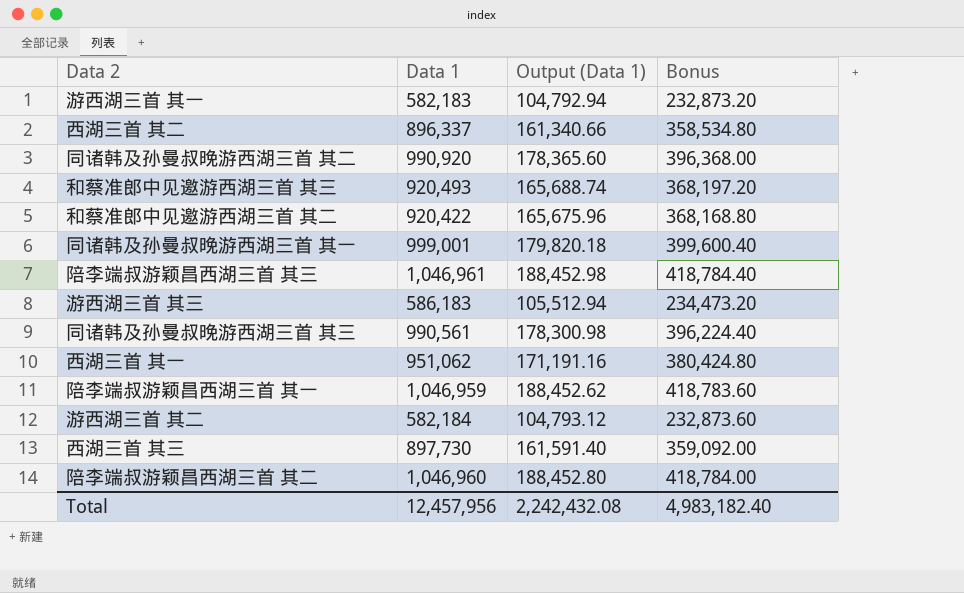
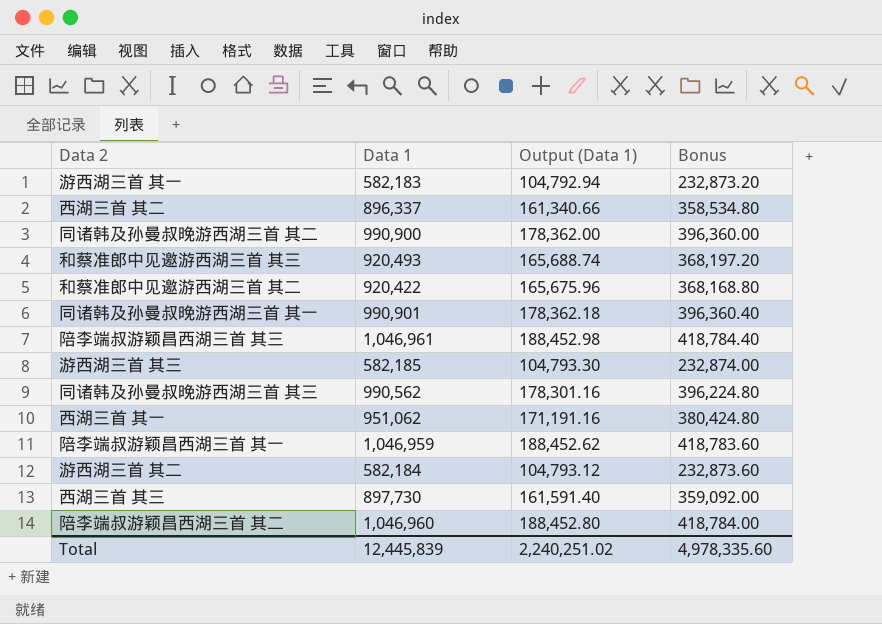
同诸韩及孙曼叔晚游西湖三首 其二 | Data 1: 990,920 -> 990,900
同诸韩及孙曼叔晚游西湖三首 其二 | Output (Data 1): 178,365.60 -> 178,362.00
同诸韩及孙曼叔晚游西湖三首 其二 | Bonus: 396,368.00 -> 396,360.00
同诸韩及孙曼叔晚游西湖三首 其一 | Data 1: 999,001 -> 990,901
同诸韩及孙曼叔晚游西湖三首 其一 | Output (Data 1): 179,820.18 -> 178,362.18
同诸韩及孙曼叔晚游西湖三首 其一 | Bonus: 399,600.40 -> 396,360.40
游西湖三首 其三 | Data 1: 586,183 -> 582,185
游西湖三首 其三 | Output (Data 1): 105,512.94 -> 104,793.30
游西湖三首 其三 | Bonus: 234,473.20 -> 232,874.00
同诸韩及孙曼叔晚游西湖三首 其三 | Data 1: 990,561 -> 990,562
同诸韩及孙曼叔晚游西湖三首 其三 | Output (Data 1): 178,300.98 -> 178,301.16
同诸韩及孙曼叔晚游西湖三首 其三 | Bonus: 396,224.40 -> 396,224.80
Total | Data 1: 12,457,956 -> 12,445,839
Total | Output (Data 1): 2,242,432.08 -> 2,240,251.02
Total | Bonus: 4,983,182.40 -> 4,978,335.60

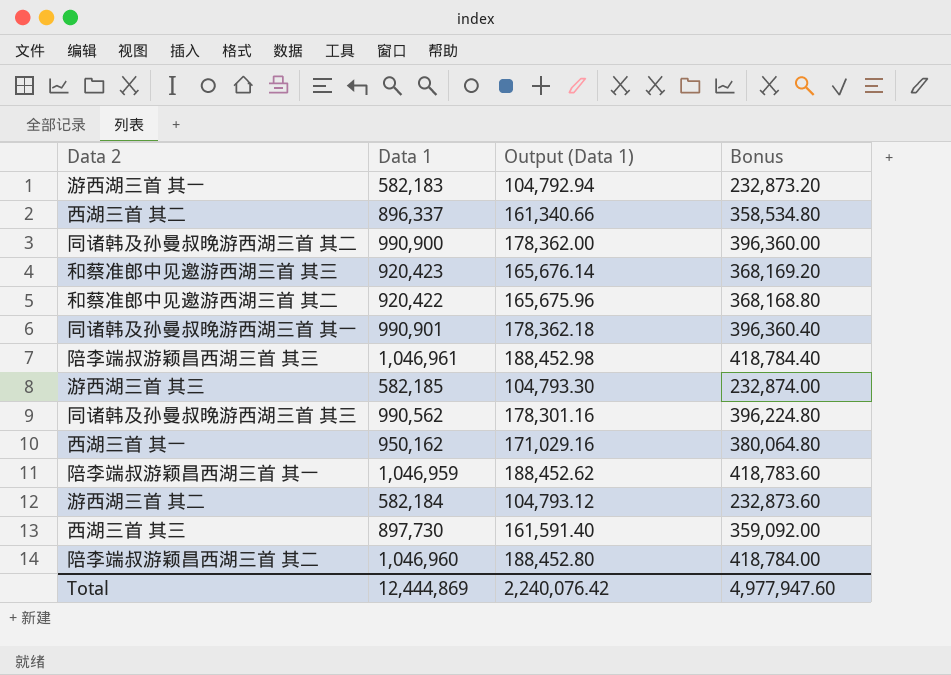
和蔡准郎中见邀游西湖三首 其三 | Data 1: 920,493 -> 920,423
和蔡准郎中见邀游西湖三首 其三 | Output (Data 1): 165,688.74 -> 165,676.14
和蔡准郎中见邀游西湖三首 其三 | Bonus: 368,197.20 -> 368,169.20
西湖三首 其一 | Data 1: 951,062 -> 950,162
西湖三首 其一 | Output (Data 1): 171,191.16 -> 171,029.16
西湖三首 其一 | Bonus: 380,424.80 -> 380,064.80
Total | Data 1: 12,445,839 -> 12,444,869
Total | Output (Data 1): 2,240,251.02 -> 2,240,076.42
Total | Bonus: 4,978,335.60 -> 4,977,947.60

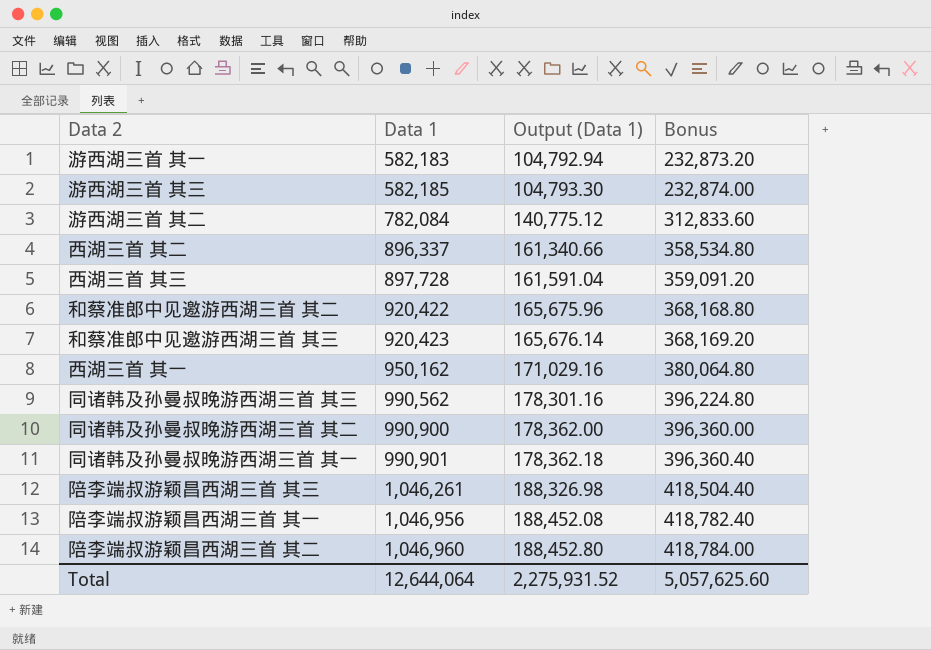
row order: none -> Data 1 ascending
游西湖三首 其二 | Data 1: 582,184 -> 782,084
游西湖三首 其二 | Output (Data 1): 104,793.12 -> 140,775.12
游西湖三首 其二 | Bonus: 232,873.60 -> 312,833.60
西湖三首 其三 | Data 1: 897,730 -> 897,728
西湖三首 其三 | Output (Data 1): 161,591.40 -> 161,591.04
西湖三首 其三 | Bonus: 359,092.00 -> 359,091.20
陪李端叔游颖昌西湖三首 其三 | Data 1: 1,046,961 -> 1,046,261
陪李端叔游颖昌西湖三首 其三 | Output (Data 1): 188,452.98 -> 188,326.98
陪李端叔游颖昌西湖三首 其三 | Bonus: 418,784.40 -> 418,504.40
陪李端叔游颖昌西湖三首 其一 | Data 1: 1,046,959 -> 1,046,956
陪李端叔游颖昌西湖三首 其一 | Output (Data 1): 188,452.62 -> 188,452.08
陪李端叔游颖昌西湖三首 其一 | Bonus: 418,783.60 -> 418,782.40
Total | Data 1: 12,444,869 -> 12,644,064
Total | Output (Data 1): 2,240,076.42 -> 2,275,931.52
Total | Bonus: 4,977,947.60 -> 5,057,625.60

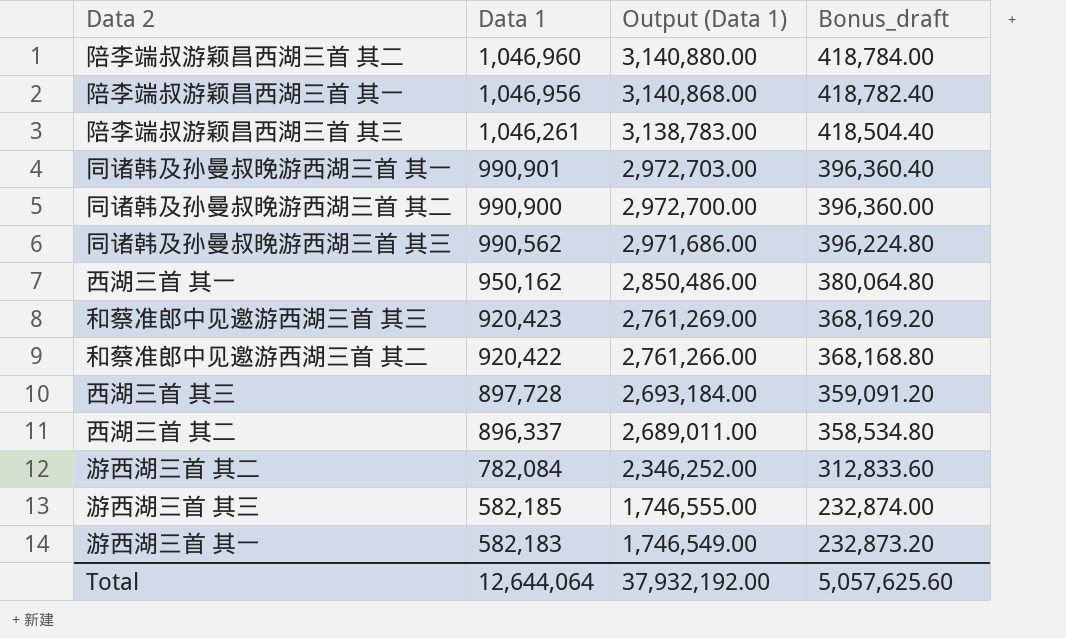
row order: Data 1 ascending -> Data 1 descending
column Output (Data 1) | formula: [Data 1] * 0.18 -> [Data 1] * 3
column name: Bonus -> Bonus_draft
Total | Output (Data 1): 2,275,931.52 -> 37,932,192.00

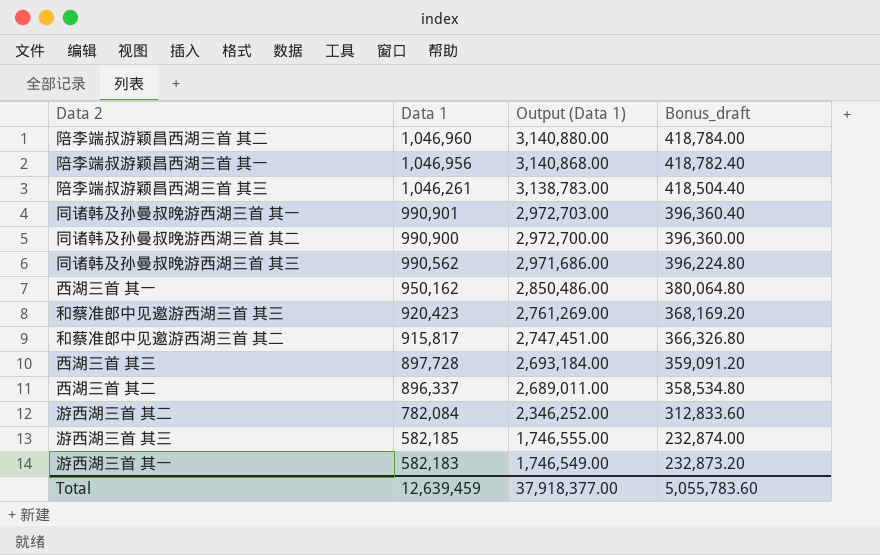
和蔡准郎中见邀游西湖三首 其二 | Data 1: 920,422 -> 915,817
和蔡准郎中见邀游西湖三首 其二 | Output (Data 1): 2,761,266.00 -> 2,747,451.00
和蔡准郎中见邀游西湖三首 其二 | Bonus_draft: 368,168.80 -> 366,326.80
Total | Data 1: 12,644,064 -> 12,639,459
Total | Output (Data 1): 37,932,192.00 -> 37,918,377.00
Total | Bonus_draft: 5,057,625.60 -> 5,055,783.60

